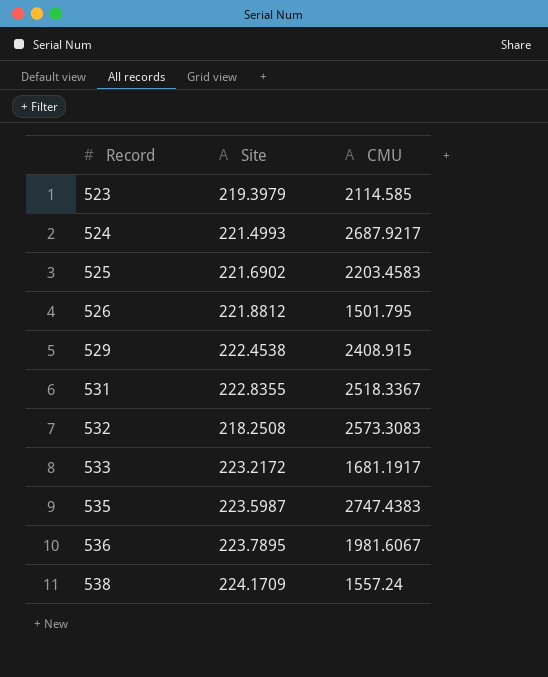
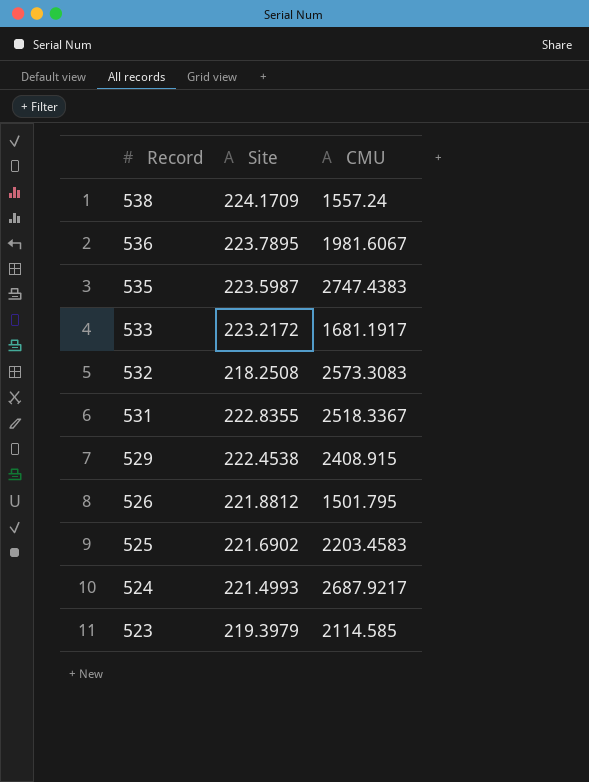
row order: Record ascending -> Record descending

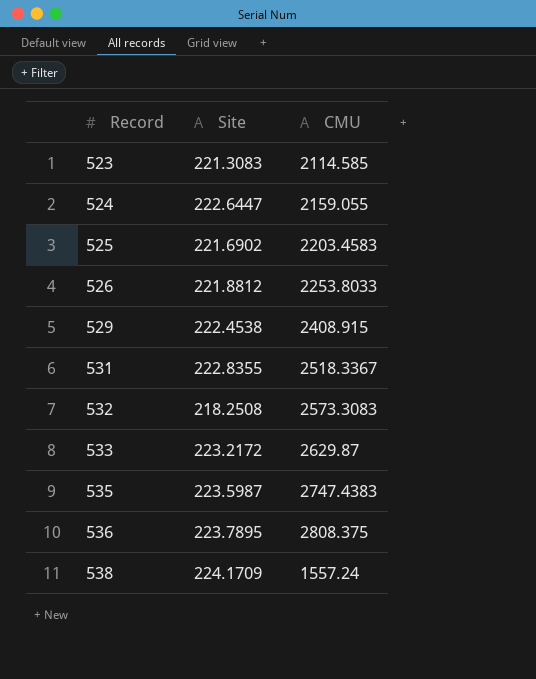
row order: Record descending -> Record ascending
523 | Site: 219.3979 -> 221.3083
524 | Site: 221.4993 -> 222.6447
524 | CMU: 2687.9217 -> 2159.055
526 | CMU: 1501.795 -> 2253.8033
533 | CMU: 1681.1917 -> 2629.87
536 | CMU: 1981.6067 -> 2808.375

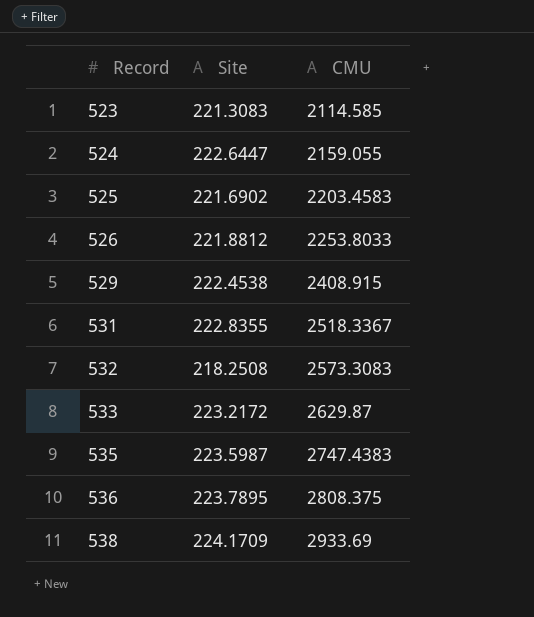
538 | CMU: 1557.24 -> 2933.69

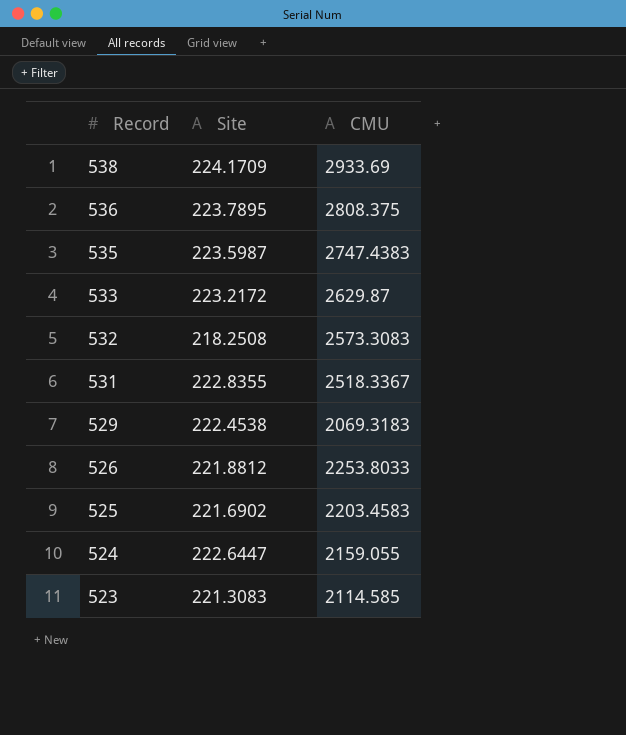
row order: Record ascending -> Record descending
529 | CMU: 2408.915 -> 2069.3183

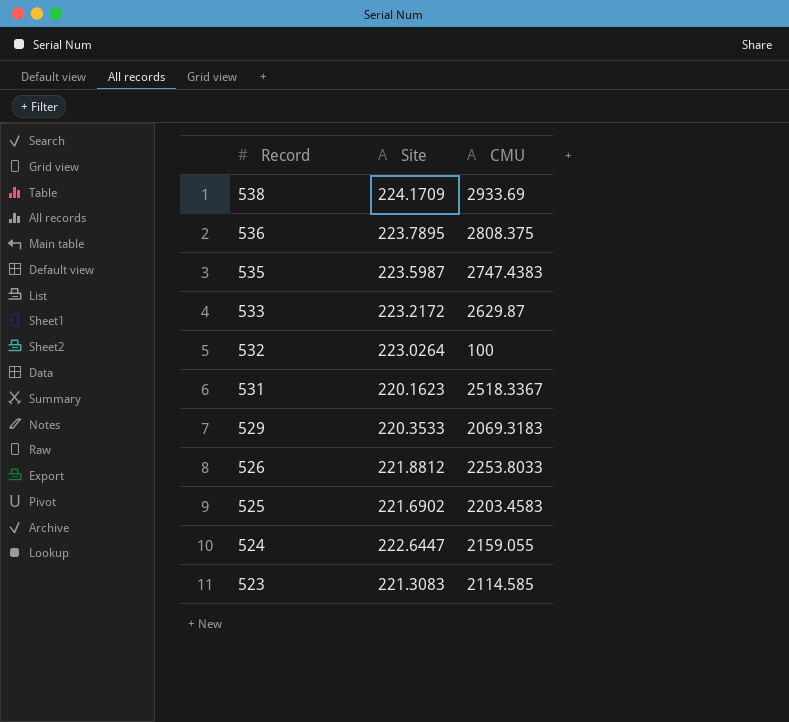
532 | Site: 218.2508 -> 223.0264
532 | CMU: 2573.3083 -> 100
531 | Site: 222.8355 -> 220.1623
529 | Site: 222.4538 -> 220.3533

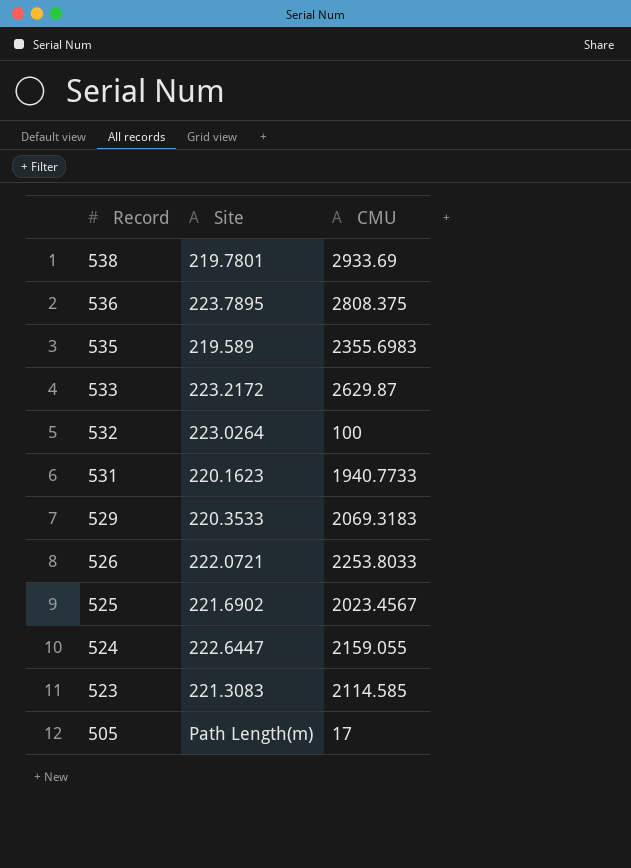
538 | Site: 224.1709 -> 219.7801
535 | Site: 223.5987 -> 219.589
535 | CMU: 2747.4383 -> 2355.6983
531 | CMU: 2518.3367 -> 1940.7733
526 | Site: 221.8812 -> 222.0721
525 | CMU: 2203.4583 -> 2023.4567
row 505: none -> Path Length(m) | 17

